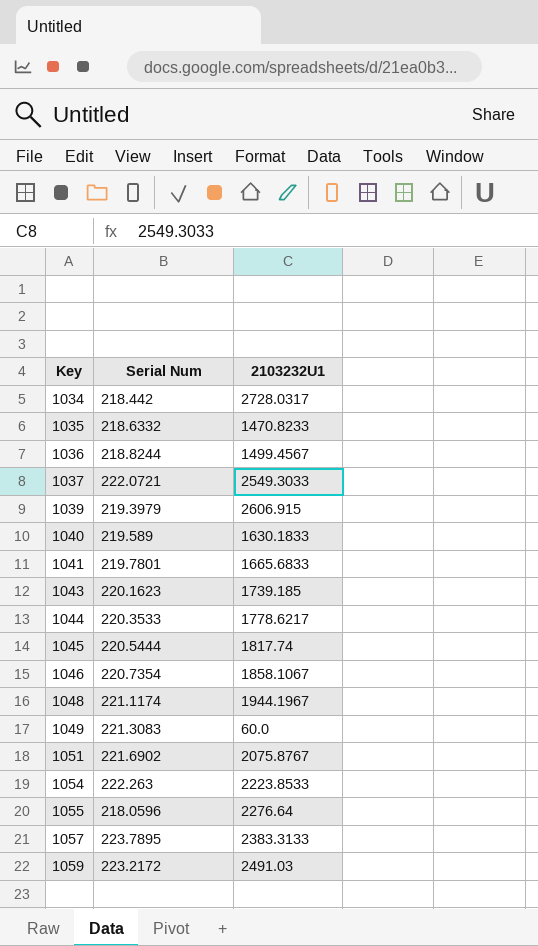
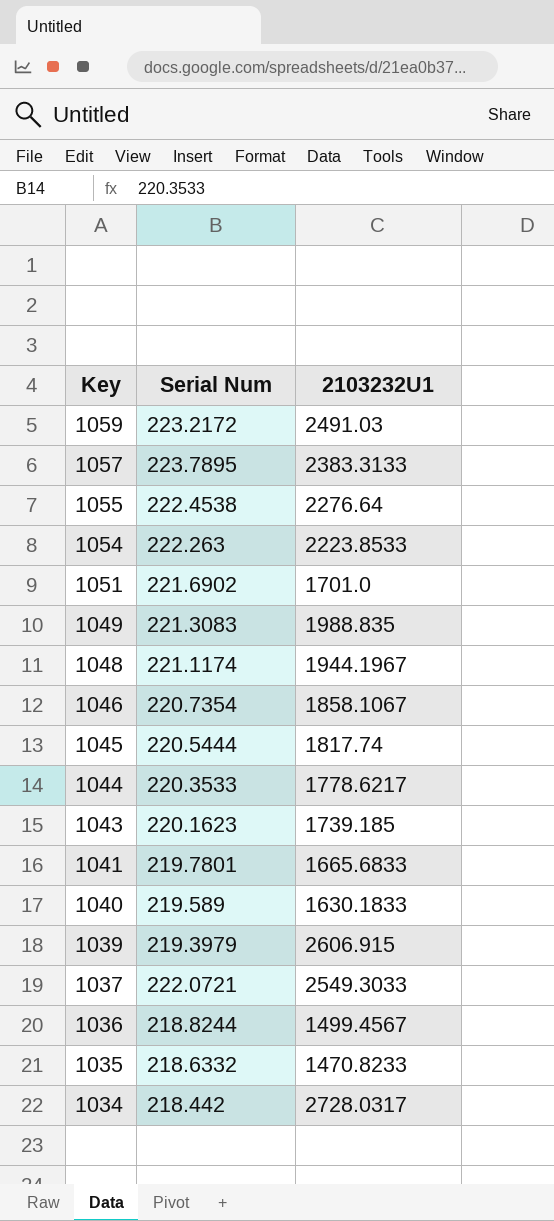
row order: Key ascending -> Key descending
1055 | Serial Num: 218.0596 -> 222.4538
1051 | 2103232U1: 2075.8767 -> 1701.0
1049 | 2103232U1: 60.0 -> 1988.835

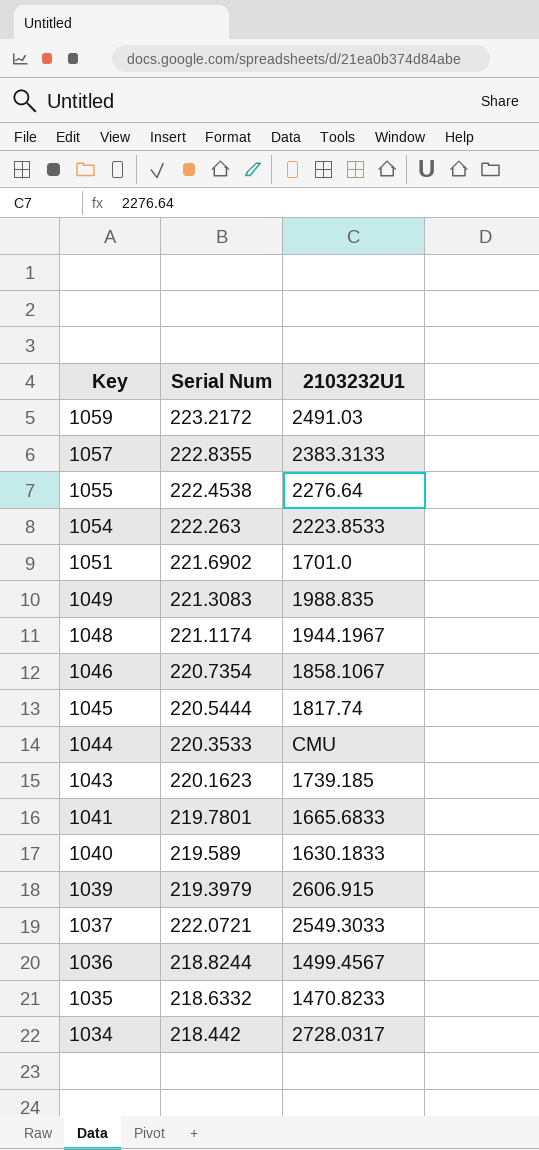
1057 | Serial Num: 223.7895 -> 222.8355
1044 | 2103232U1: 1778.6217 -> CMU

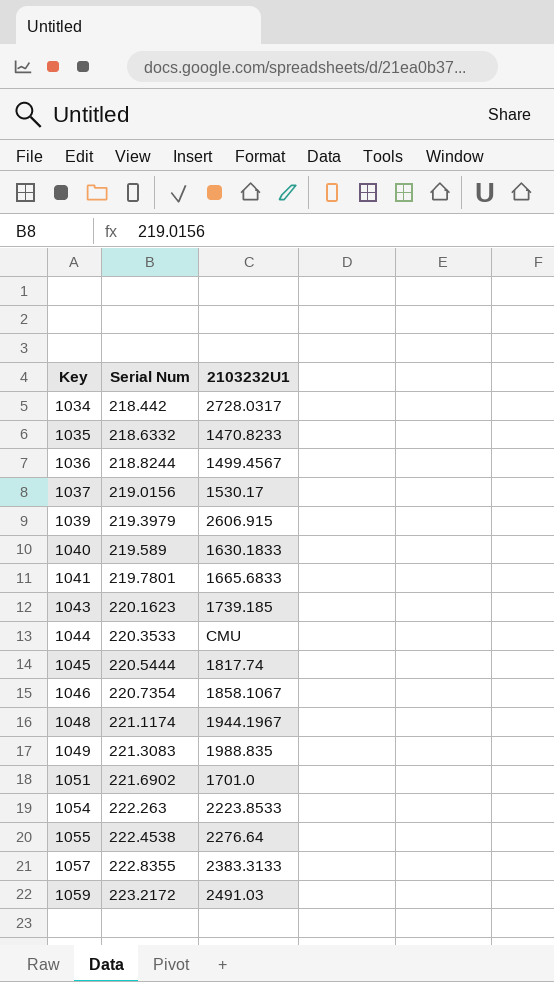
row order: Key descending -> Key ascending
1037 | Serial Num: 222.0721 -> 219.0156
1037 | 2103232U1: 2549.3033 -> 1530.17

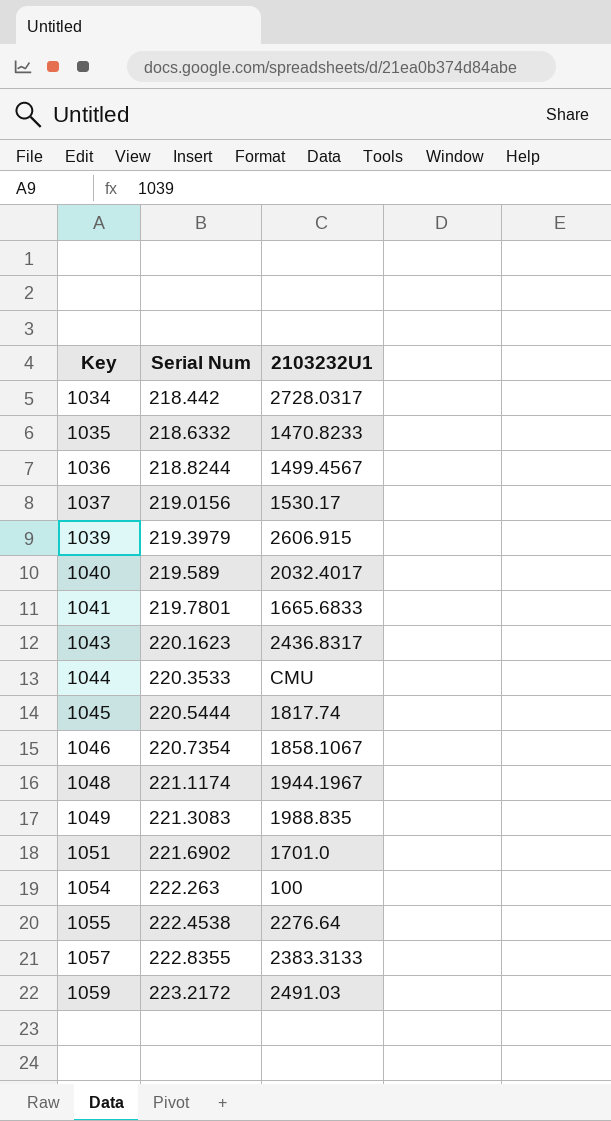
1040 | 2103232U1: 1630.1833 -> 2032.4017
1043 | 2103232U1: 1739.185 -> 2436.8317
1054 | 2103232U1: 2223.8533 -> 100

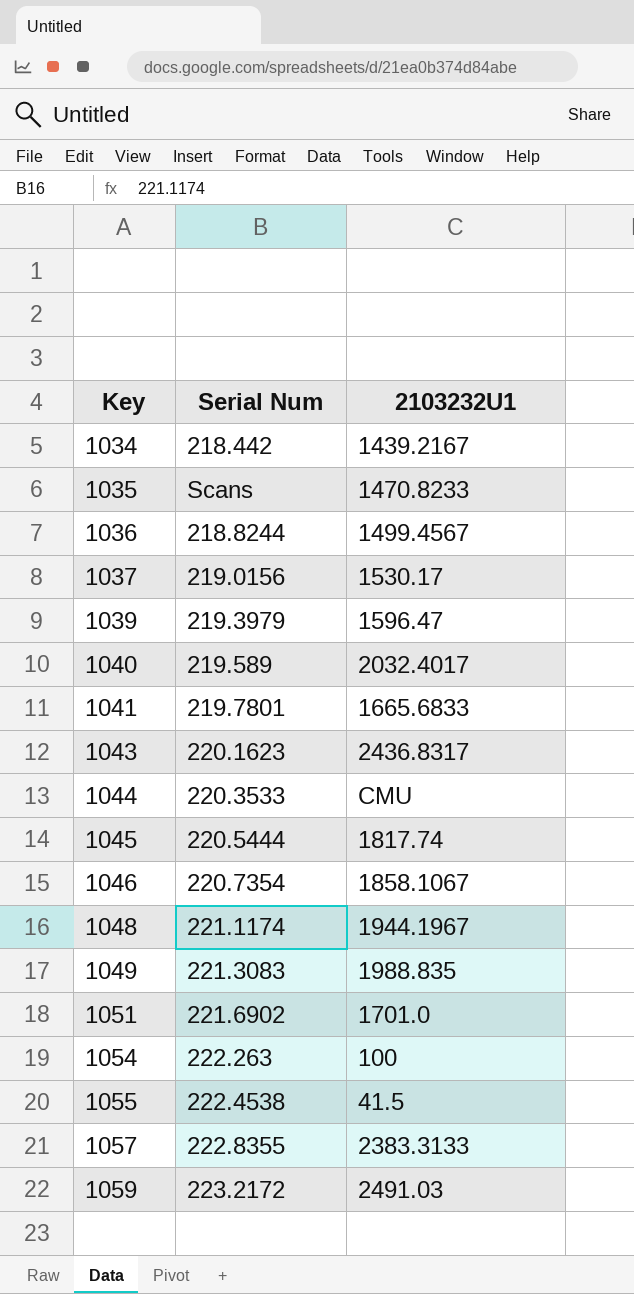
1034 | 2103232U1: 2728.0317 -> 1439.2167
1035 | Serial Num: 218.6332 -> Scans
1039 | 2103232U1: 2606.915 -> 1596.47
1055 | 2103232U1: 2276.64 -> 41.5

